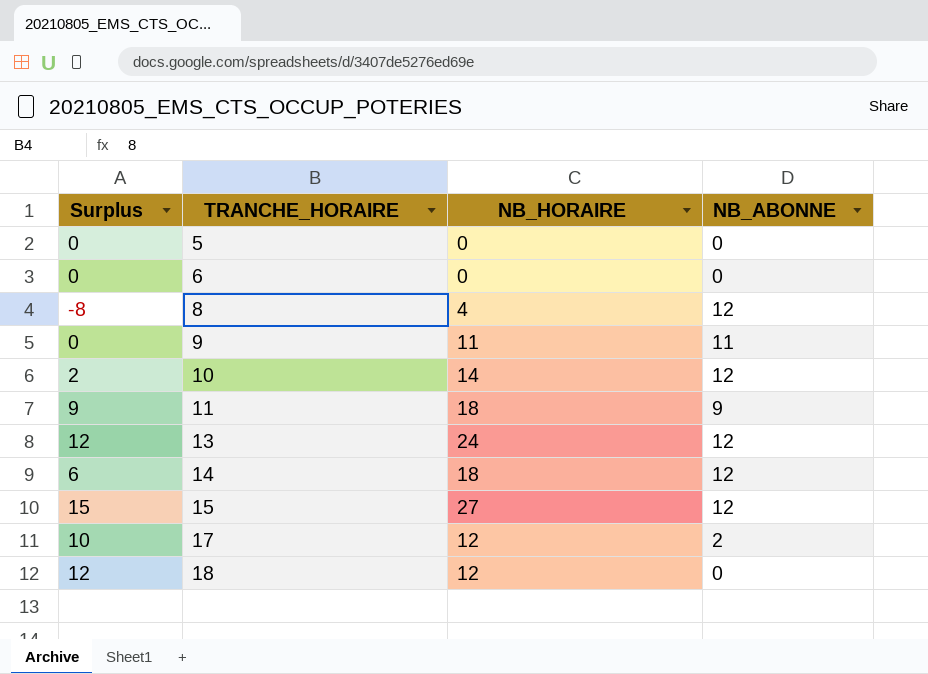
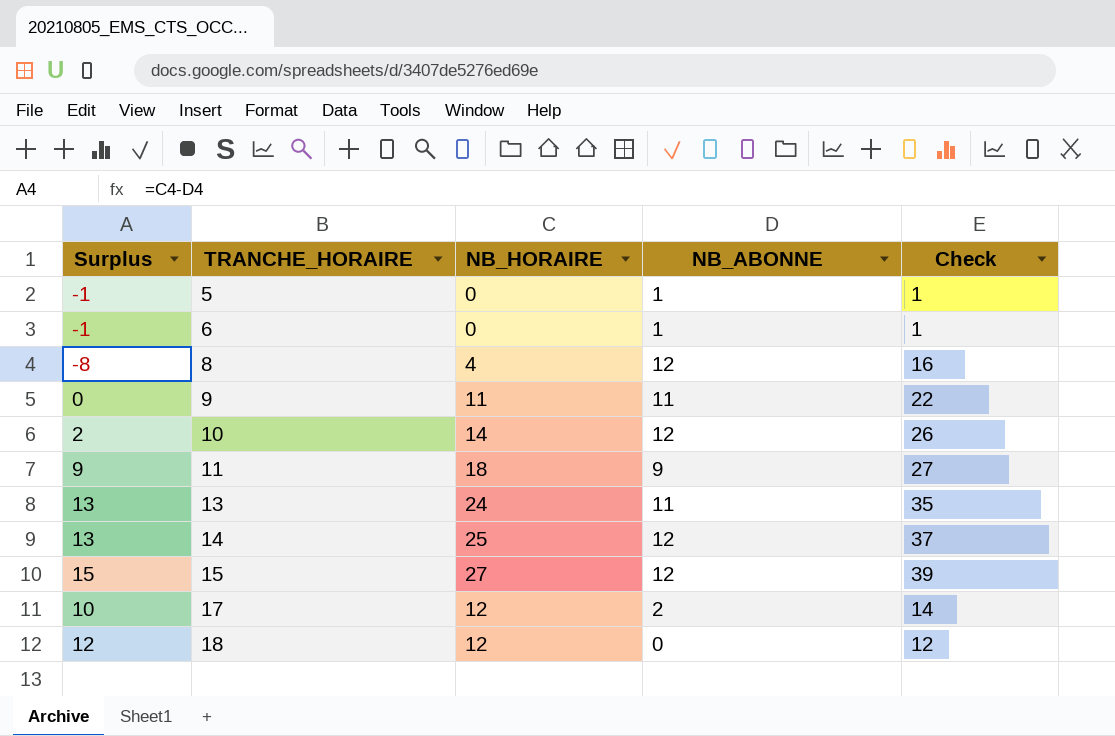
column Check | formula: none -> [NB_HORAIRE] + [NB_ABONNE]
5 | Surplus: 0 -> -1
5 | NB_ABONNE: 0 -> 1
6 | Surplus: 0 -> -1
6 | NB_ABONNE: 0 -> 1
13 | Surplus: 12 -> 13
13 | NB_ABONNE: 12 -> 11
14 | Surplus: 6 -> 13
14 | NB_HORAIRE: 18 -> 25

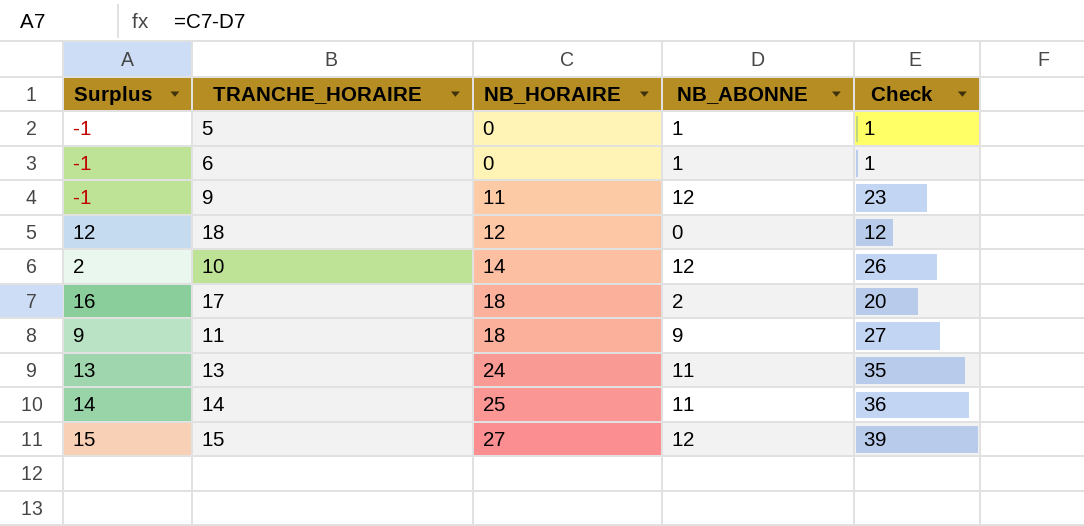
row order: TRANCHE_HORAIRE ascending -> NB_HORAIRE ascending
row 8: -8 | 4 | 12 | 16 -> none
9 | Surplus: 0 -> -1
9 | NB_ABONNE: 11 -> 12
9 | Check: 22 -> 23
17 | Surplus: 10 -> 16
17 | NB_HORAIRE: 12 -> 18
17 | Check: 14 -> 20
14 | Surplus: 13 -> 14
14 | NB_ABONNE: 12 -> 11
14 | Check: 37 -> 36

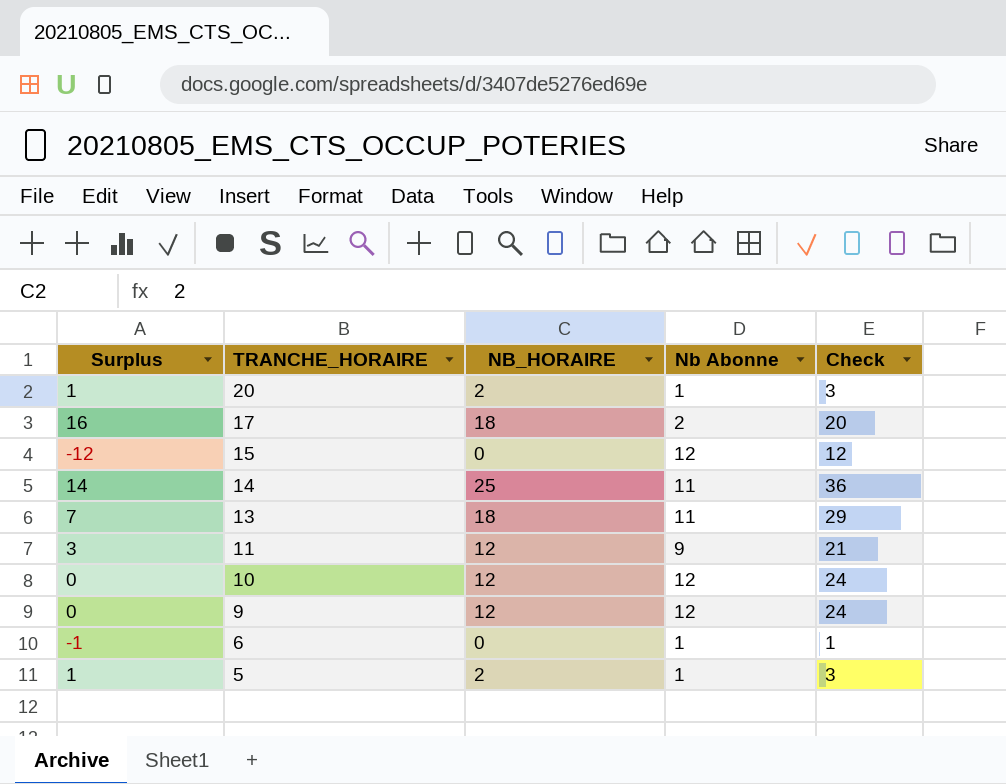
row order: NB_HORAIRE ascending -> TRANCHE_HORAIRE descending
column name: NB_ABONNE -> Nb Abonne
row 18: 12 | 12 | 0 | 12 -> none
row 20: none -> 1 | 2 | 1 | 3
15 | Surplus: 15 -> -12
15 | NB_HORAIRE: 27 -> 0
15 | Check: 39 -> 12
13 | Surplus: 13 -> 7
13 | NB_HORAIRE: 24 -> 18
13 | Check: 35 -> 29
11 | Surplus: 9 -> 3
11 | NB_HORAIRE: 18 -> 12
11 | Check: 27 -> 21
10 | Surplus: 2 -> 0
10 | NB_HORAIRE: 14 -> 12
10 | Check: 26 -> 24
9 | Surplus: -1 -> 0
9 | NB_HORAIRE: 11 -> 12
9 | Check: 23 -> 24
5 | Surplus: -1 -> 1
5 | NB_HORAIRE: 0 -> 2
5 | Check: 1 -> 3

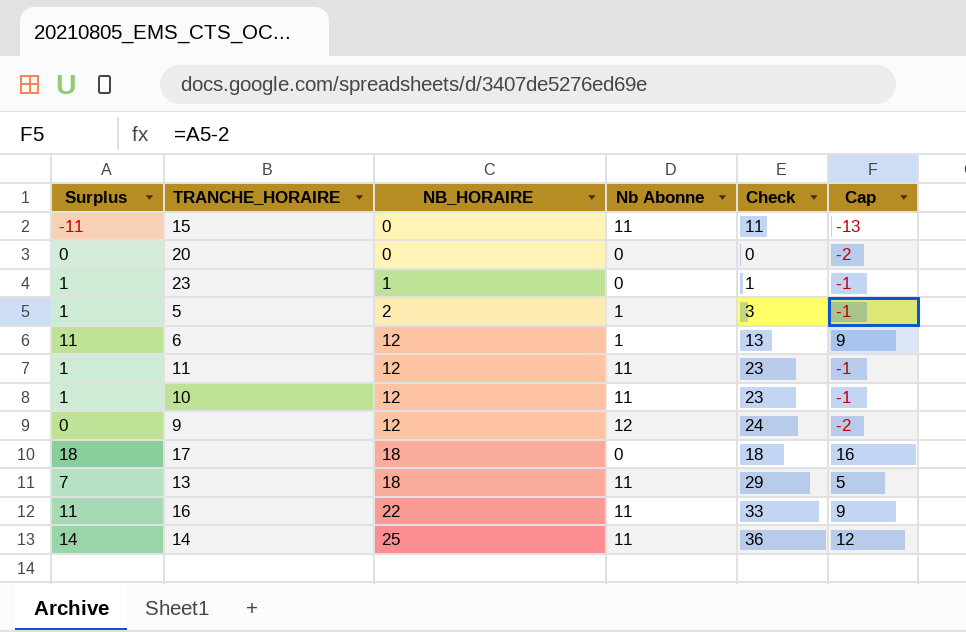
row order: TRANCHE_HORAIRE descending -> NB_HORAIRE ascending
column Cap | formula: none -> [Surplus] - 2
15 | Surplus: -12 -> -11
15 | Nb Abonne: 12 -> 11
15 | Check: 12 -> 11
20 | Surplus: 1 -> 0
20 | NB_HORAIRE: 2 -> 0
20 | Nb Abonne: 1 -> 0
20 | Check: 3 -> 0
row 23: none -> 1 | 1 | 0 | 1 | -1
6 | Surplus: -1 -> 11
6 | NB_HORAIRE: 0 -> 12
6 | Check: 1 -> 13
11 | Surplus: 3 -> 1
11 | Nb Abonne: 9 -> 11
11 | Check: 21 -> 23
10 | Surplus: 0 -> 1
10 | Nb Abonne: 12 -> 11
10 | Check: 24 -> 23
17 | Surplus: 16 -> 18
17 | Nb Abonne: 2 -> 0
17 | Check: 20 -> 18
row 16: none -> 11 | 22 | 11 | 33 | 9

